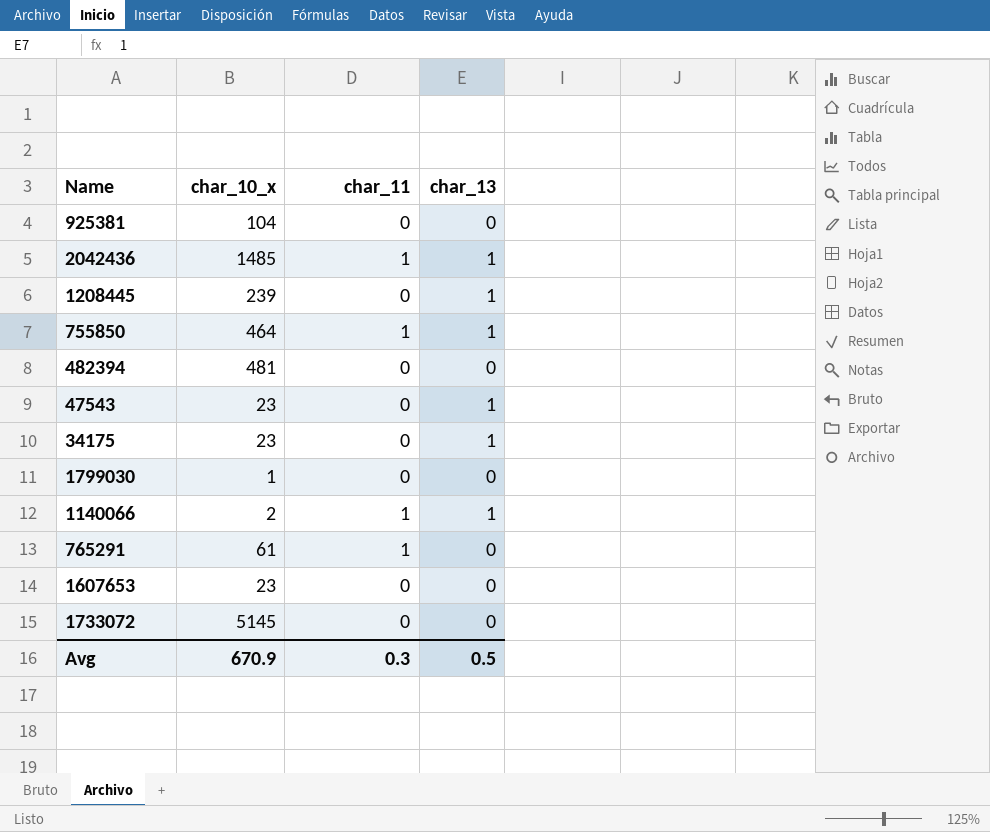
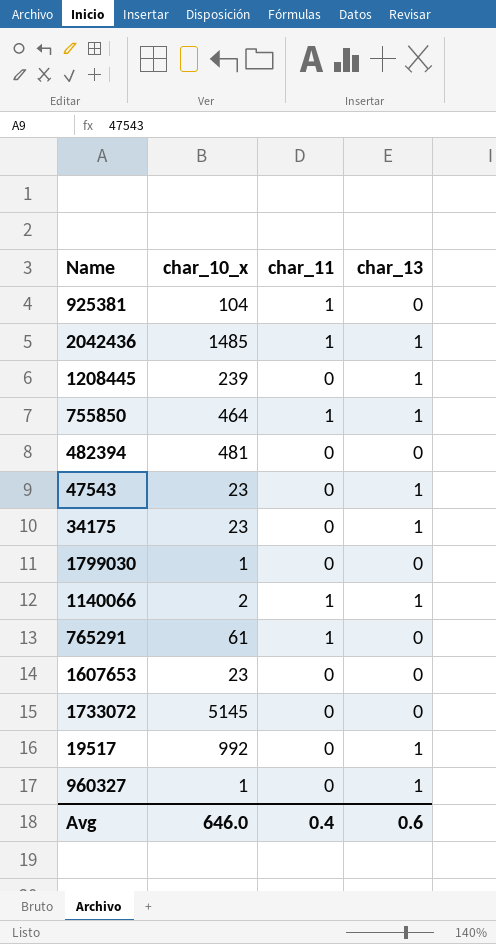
925381 | char_11: 0 -> 1
row 19517: none -> 992 | 0 | 1
row 960327: none -> 1 | 0 | 1
Avg | char_10_x: 670.9 -> 646.0
Avg | char_11: 0.3 -> 0.4
Avg | char_13: 0.5 -> 0.6

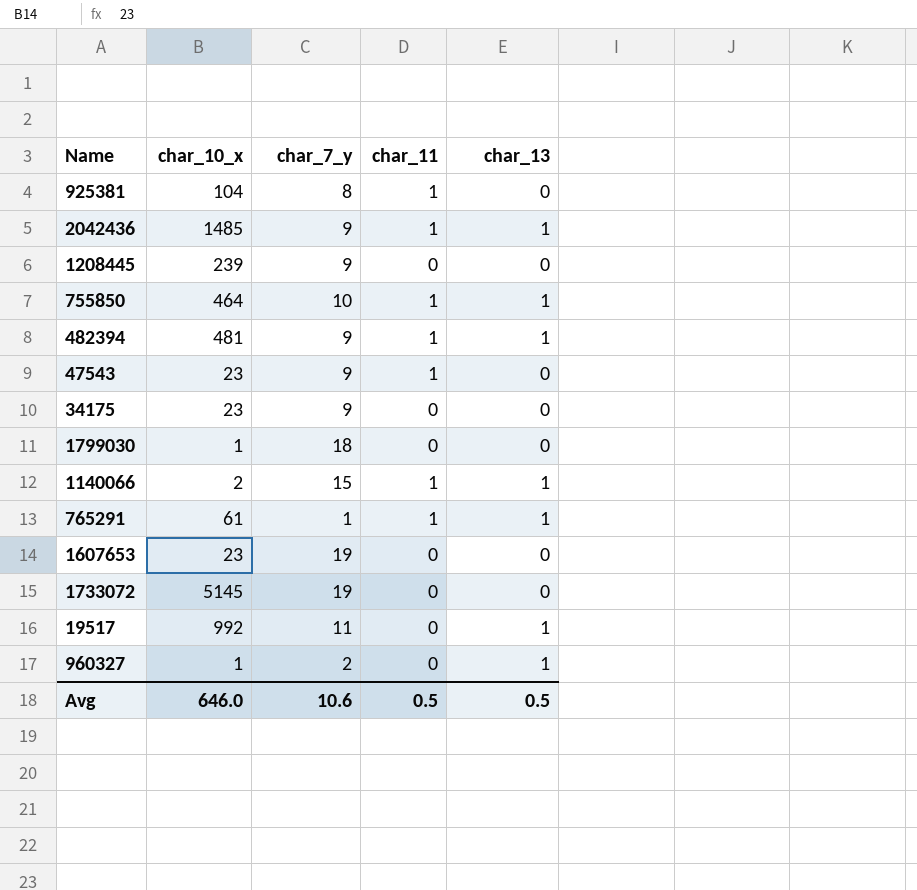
column char_7_y | position: none -> 3
1208445 | char_13: 1 -> 0
482394 | char_11: 0 -> 1
482394 | char_13: 0 -> 1
47543 | char_11: 0 -> 1
47543 | char_13: 1 -> 0
34175 | char_13: 1 -> 0
765291 | char_13: 0 -> 1
Avg | char_11: 0.4 -> 0.5
Avg | char_13: 0.6 -> 0.5

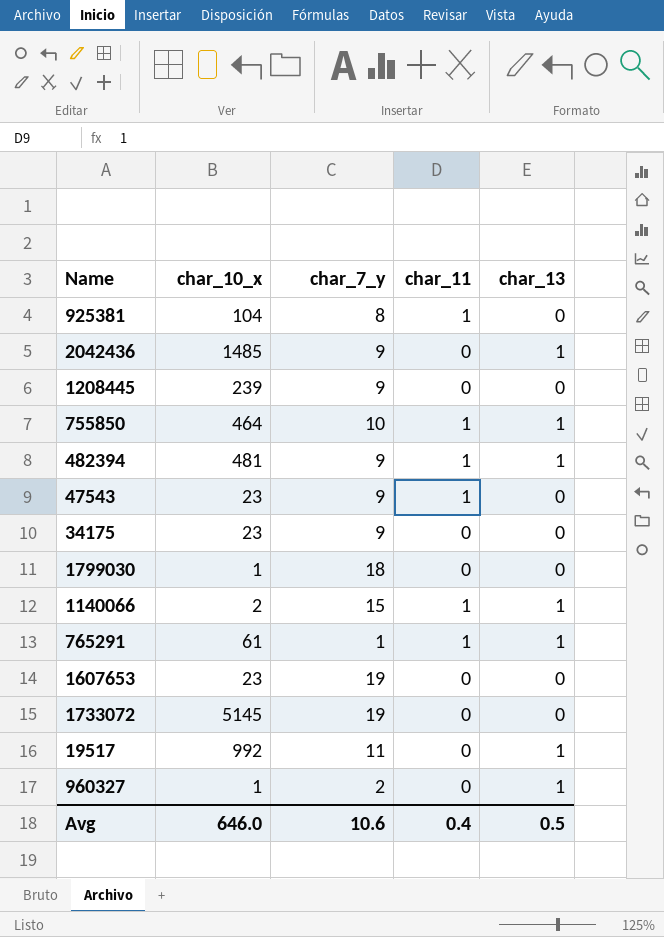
2042436 | char_11: 1 -> 0
Avg | char_11: 0.5 -> 0.4

